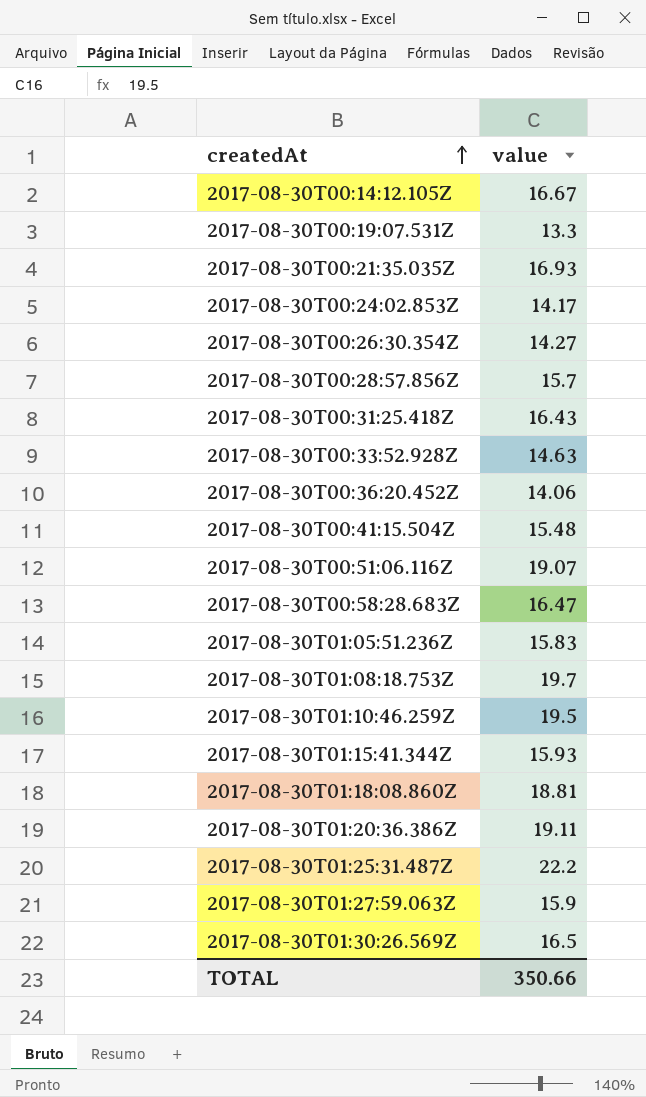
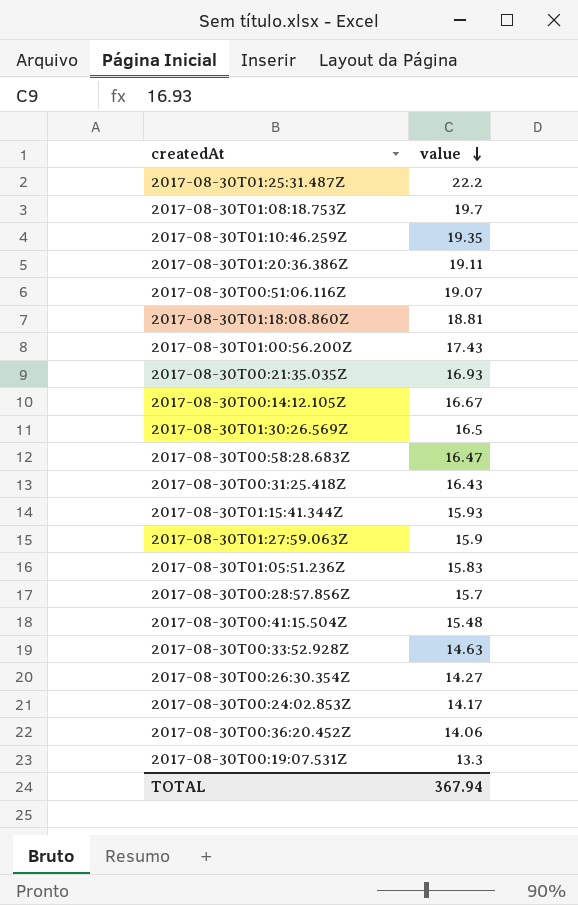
row order: createdAt ascending -> value descending
2017-08-30T01:10:46.259Z | value: 19.5 -> 19.35
row 2017-08-30T01:00:56.200Z: none -> 17.43
TOTAL | value: 350.66 -> 367.94

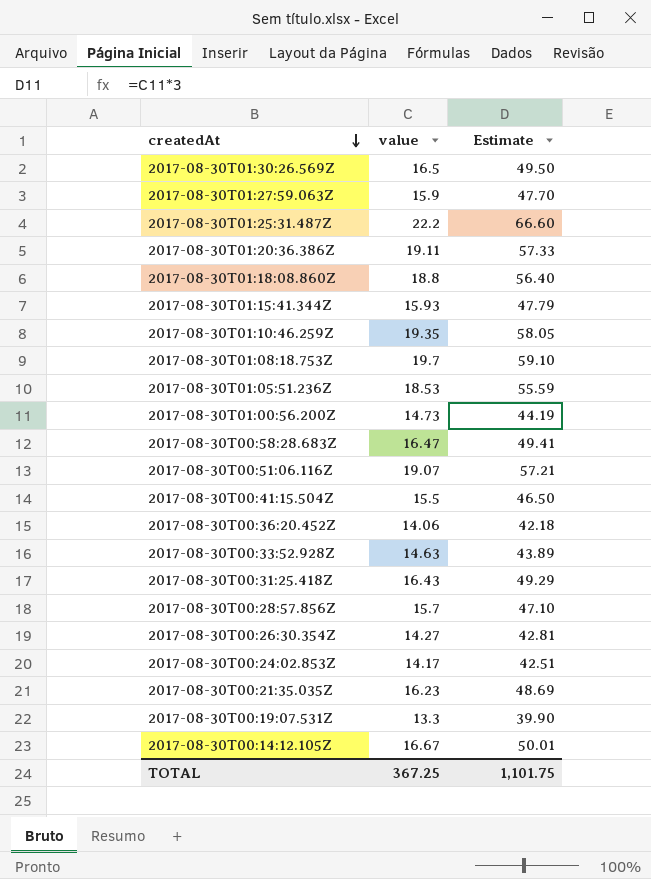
row order: value descending -> createdAt descending
column Estimate | formula: none -> [value] * 3
2017-08-30T01:18:08.860Z | value: 18.81 -> 18.8
2017-08-30T01:05:51.236Z | value: 15.83 -> 18.53
2017-08-30T01:00:56.200Z | value: 17.43 -> 14.73
2017-08-30T00:41:15.504Z | value: 15.48 -> 15.5
2017-08-30T00:21:35.035Z | value: 16.93 -> 16.23
TOTAL | value: 367.94 -> 367.25

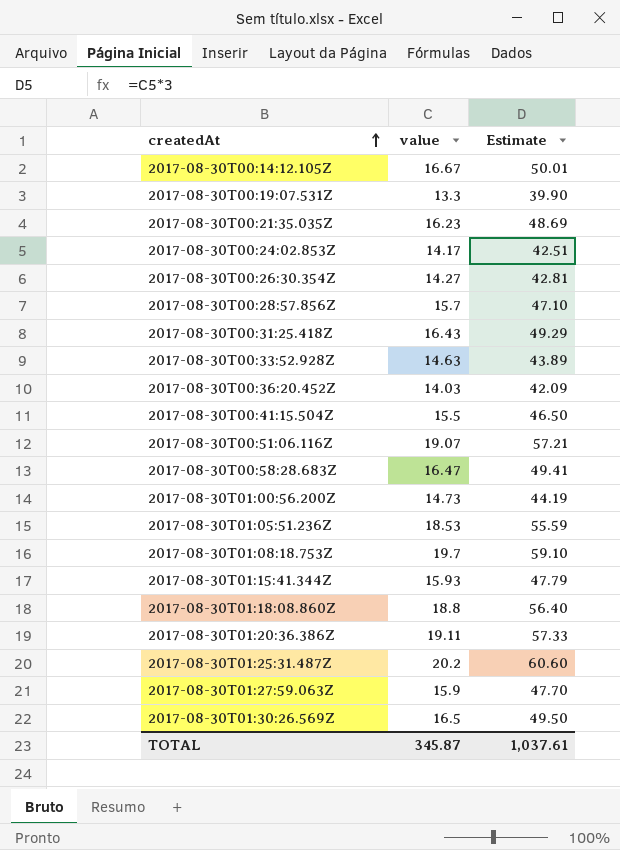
row order: createdAt descending -> createdAt ascending
row 2017-08-30T01:10:46.259Z: 19.35 | 58.05 -> none
2017-08-30T00:36:20.452Z | value: 14.06 -> 14.03
2017-08-30T00:36:20.452Z | Estimate: 42.18 -> 42.09
2017-08-30T01:25:31.487Z | value: 22.2 -> 20.2
2017-08-30T01:25:31.487Z | Estimate: 66.60 -> 60.60
TOTAL | value: 367.25 -> 345.87
TOTAL | Estimate: 1,101.75 -> 1,037.61

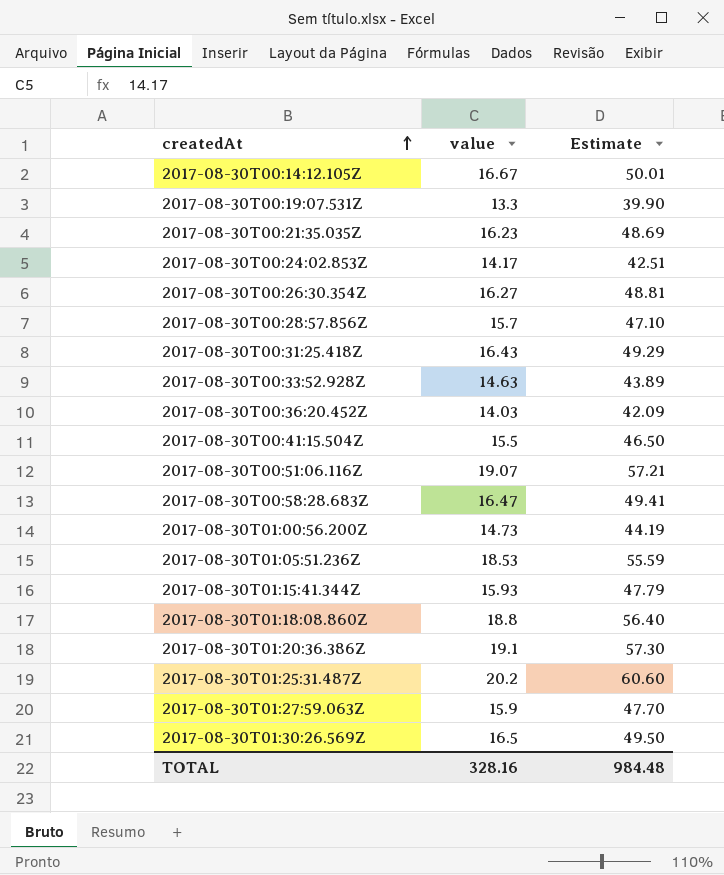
row 2017-08-30T01:08:18.753Z: 19.7 | 59.10 -> none
2017-08-30T00:26:30.354Z | value: 14.27 -> 16.27
2017-08-30T00:26:30.354Z | Estimate: 42.81 -> 48.81
2017-08-30T01:20:36.386Z | value: 19.11 -> 19.1
2017-08-30T01:20:36.386Z | Estimate: 57.33 -> 57.30
TOTAL | value: 345.87 -> 328.16
TOTAL | Estimate: 1,037.61 -> 984.48

